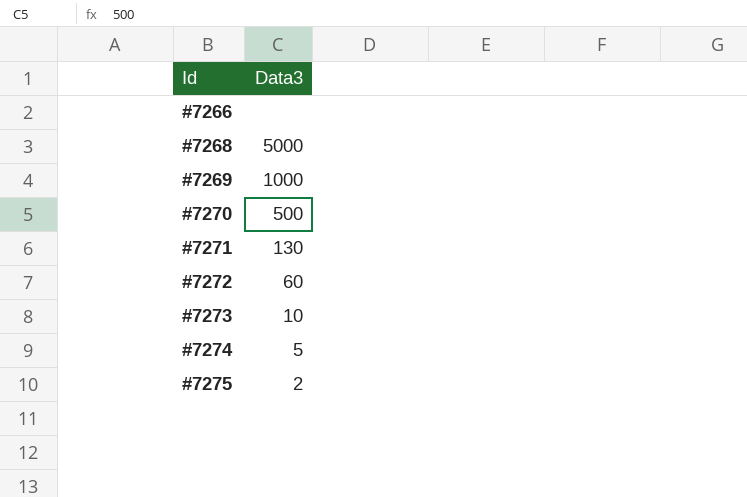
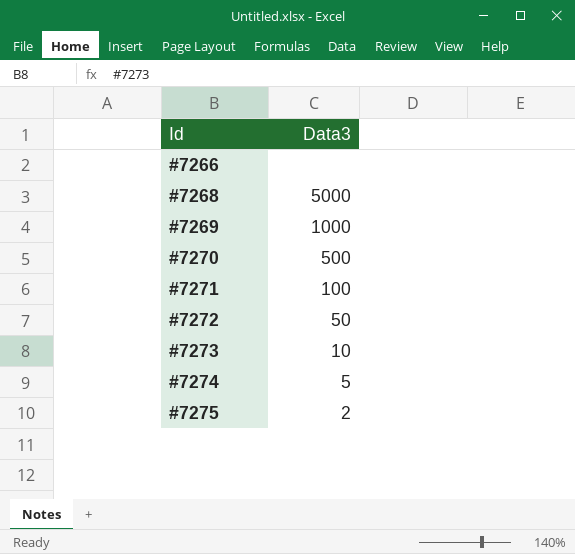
#7271 | Data3: 130 -> 100
#7272 | Data3: 60 -> 50

